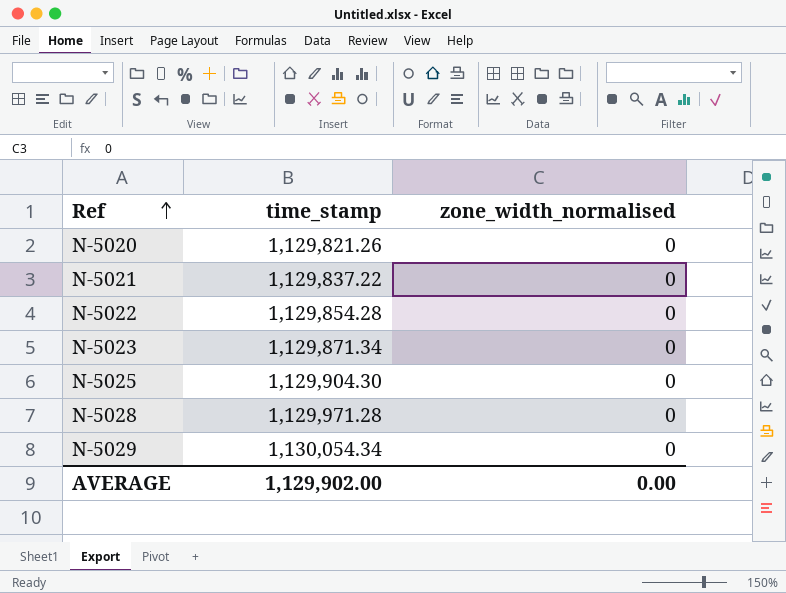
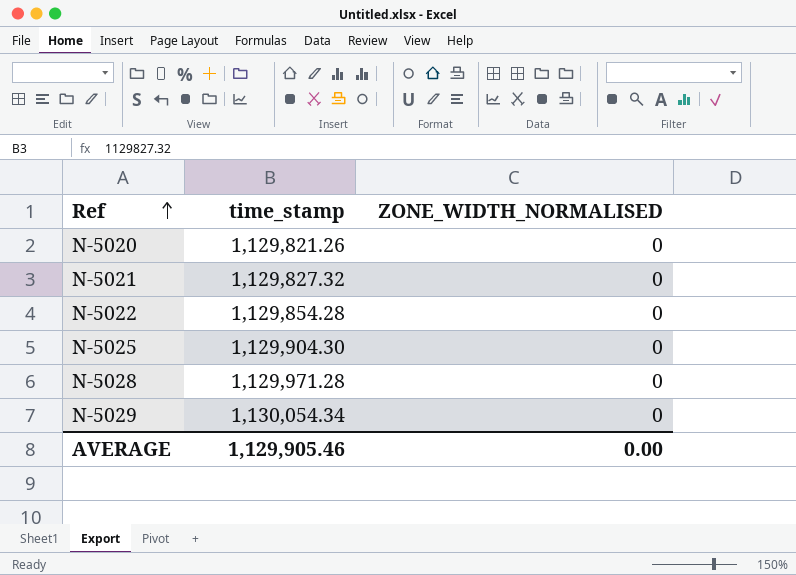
column name: zone_width_normalised -> ZONE_WIDTH_NORMALISED
row N-5023: 1,129,871.34 | 0 -> none
N-5021 | time_stamp: 1,129,837.22 -> 1,129,827.32
AVERAGE | time_stamp: 1,129,902.00 -> 1,129,905.46

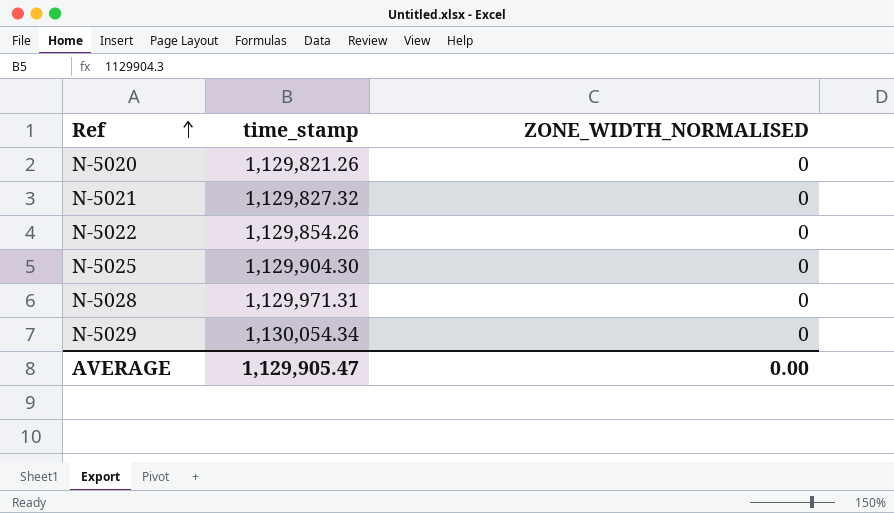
N-5022 | time_stamp: 1,129,854.28 -> 1,129,854.26
N-5028 | time_stamp: 1,129,971.28 -> 1,129,971.31
AVERAGE | time_stamp: 1,129,905.46 -> 1,129,905.47

